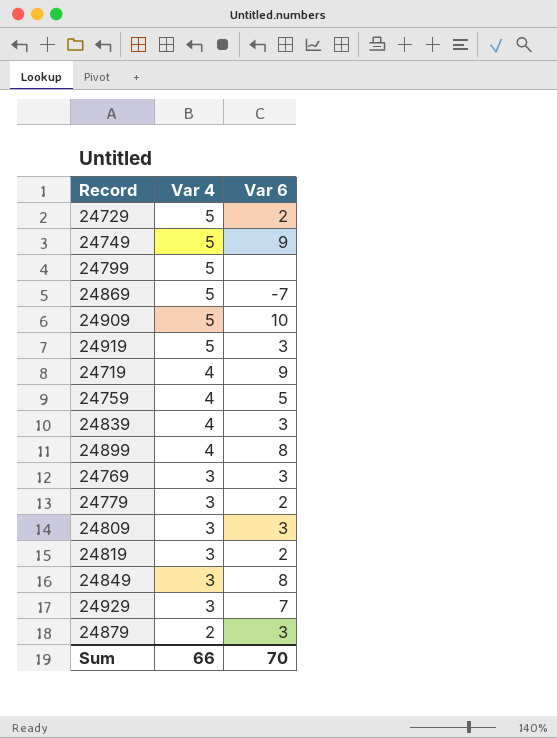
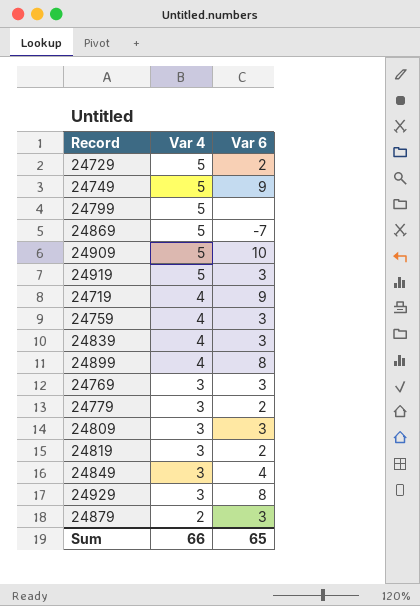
24759 | Var 6: 5 -> 3
24849 | Var 6: 8 -> 4
24929 | Var 6: 7 -> 8
Sum | Var 6: 70 -> 65

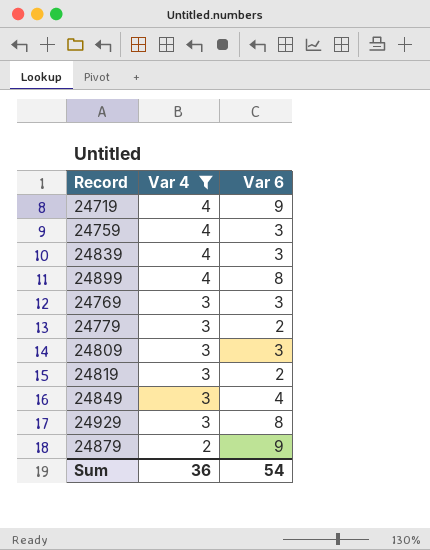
filter: none -> Var 4 != 5
24879 | Var 6: 3 -> 9
Sum | Var 4: 66 -> 36
Sum | Var 6: 65 -> 54

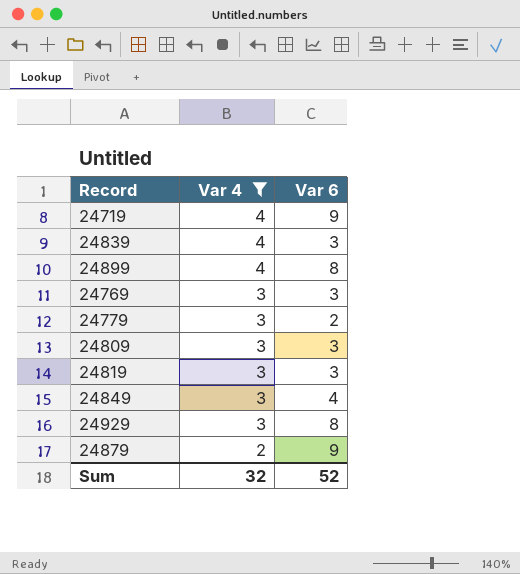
row 24759: 4 | 3 -> none
24819 | Var 6: 2 -> 3
Sum | Var 4: 36 -> 32
Sum | Var 6: 54 -> 52

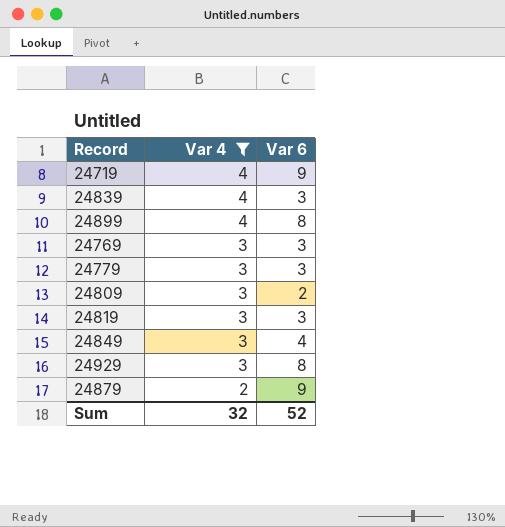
24779 | Var 6: 2 -> 3
24809 | Var 6: 3 -> 2

